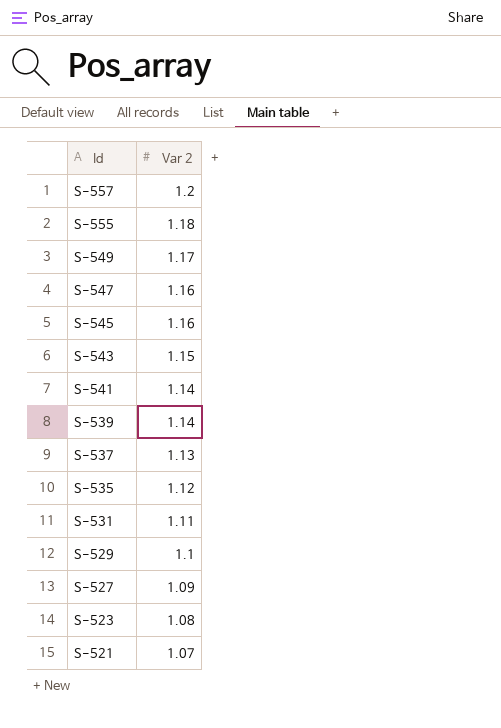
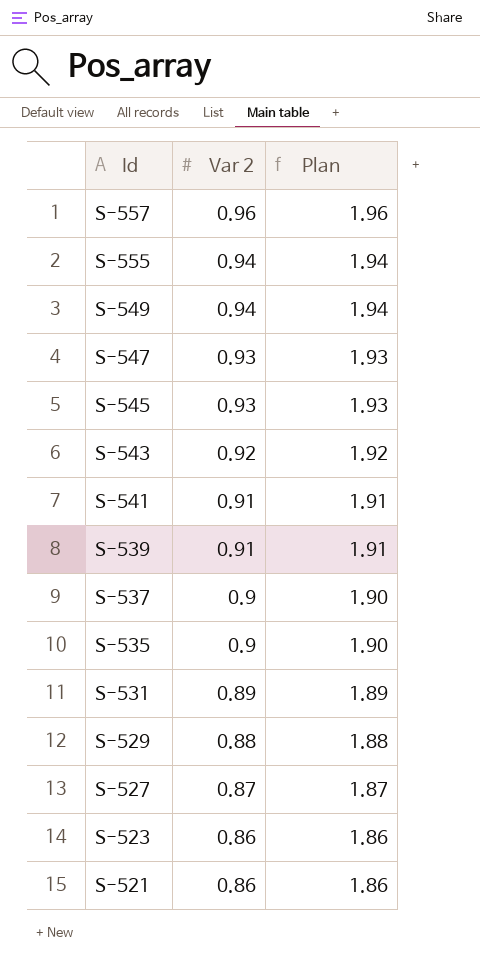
column Plan | formula: none -> [Var 2] + 1
S-557 | Var 2: 1.2 -> 0.96
S-555 | Var 2: 1.18 -> 0.94
S-549 | Var 2: 1.17 -> 0.94
S-547 | Var 2: 1.16 -> 0.93
S-545 | Var 2: 1.16 -> 0.93
S-543 | Var 2: 1.15 -> 0.92
S-541 | Var 2: 1.14 -> 0.91
S-539 | Var 2: 1.14 -> 0.91
S-537 | Var 2: 1.13 -> 0.9
S-535 | Var 2: 1.12 -> 0.9
S-531 | Var 2: 1.11 -> 0.89
S-529 | Var 2: 1.1 -> 0.88
S-527 | Var 2: 1.09 -> 0.87
S-523 | Var 2: 1.08 -> 0.86
S-521 | Var 2: 1.07 -> 0.86

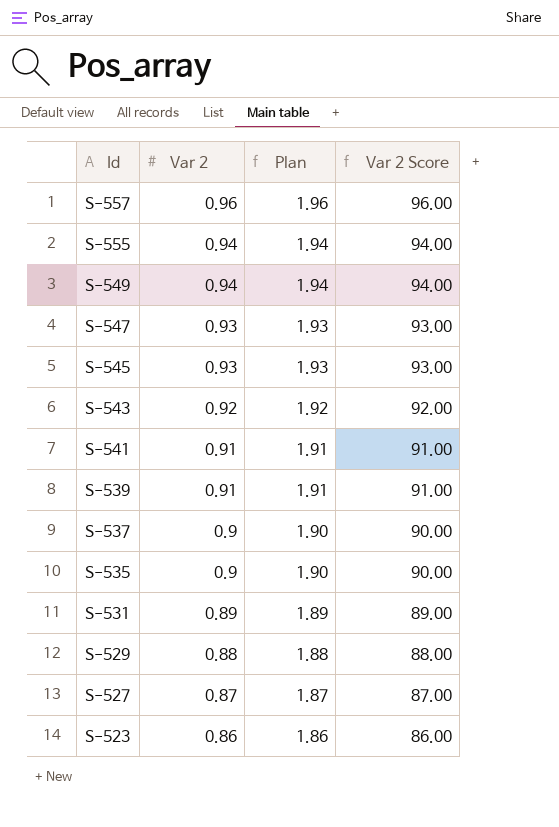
column Var 2 Score | formula: none -> [Var 2] * 100
row S-521: 0.86 | 1.86 -> none

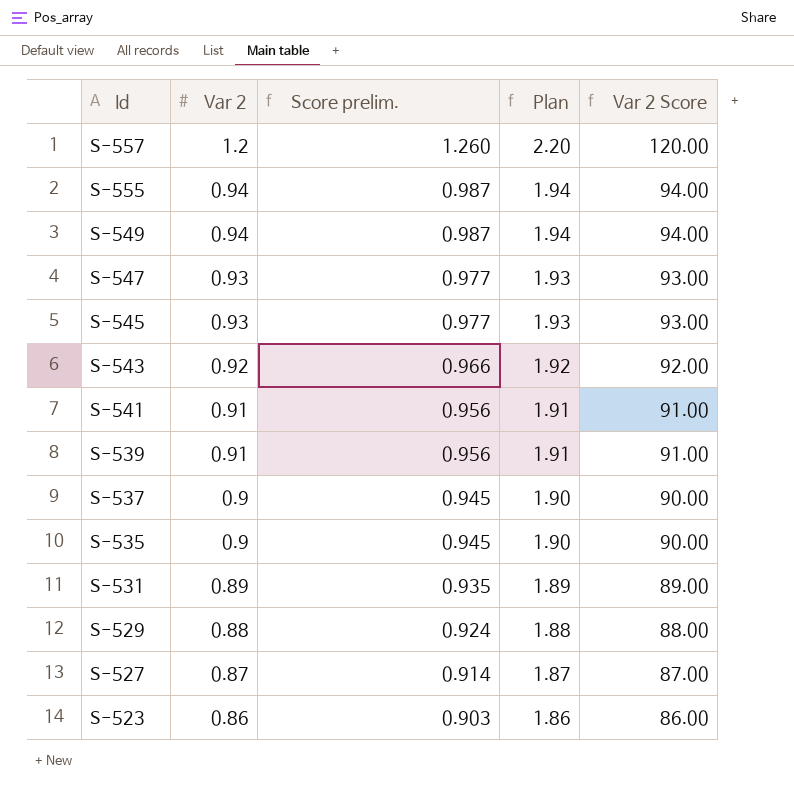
column Score prelim. | formula: none -> [Var 2] * 1.05
S-557 | Var 2: 0.96 -> 1.2
S-557 | Plan: 1.96 -> 2.20
S-557 | Var 2 Score: 96.00 -> 120.00

